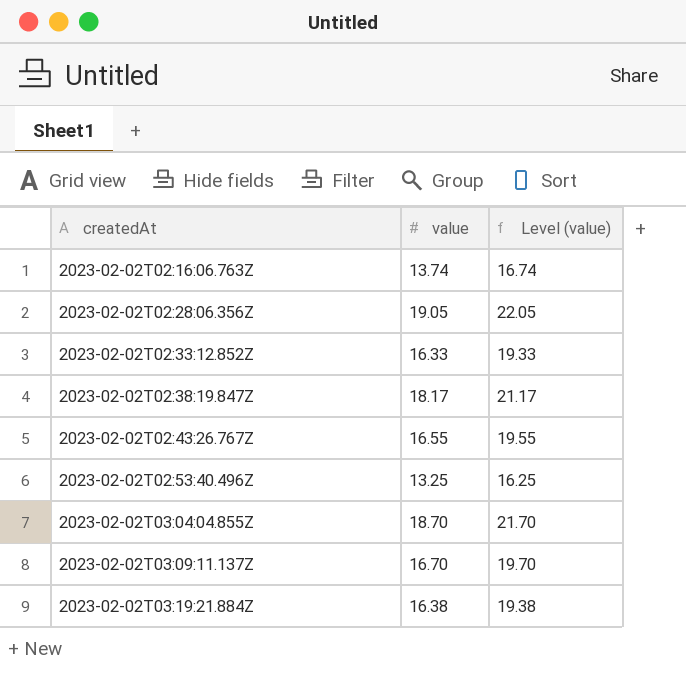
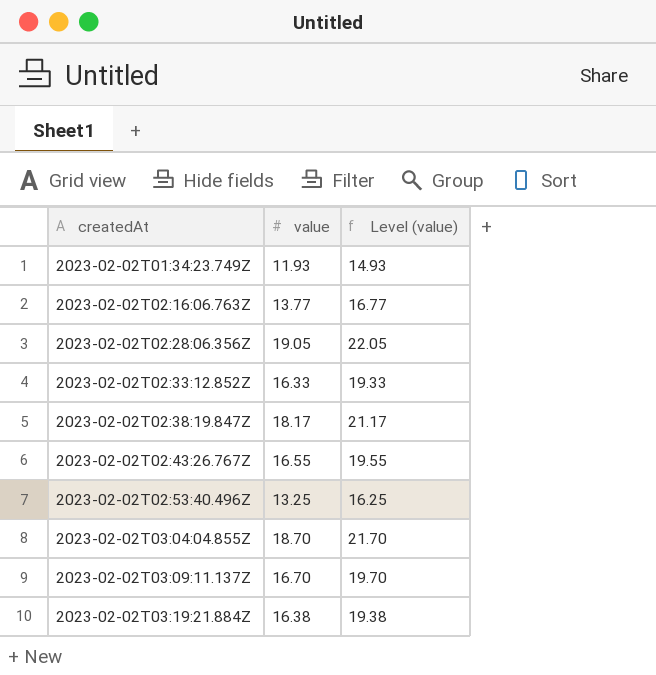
row 2023-02-02T01:34:23.749Z: none -> 11.93 | 14.93
2023-02-02T02:16:06.763Z | value: 13.74 -> 13.77
2023-02-02T02:16:06.763Z | Level (value): 16.74 -> 16.77

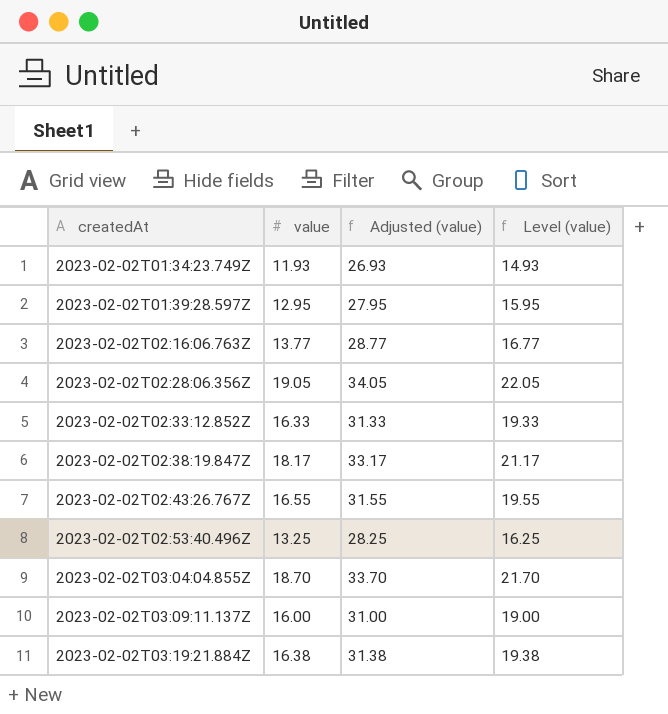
column Adjusted (value) | formula: none -> [value] + 15
row 2023-02-02T01:39:28.597Z: none -> 12.95 | 27.95 | 15.95
2023-02-02T03:09:11.137Z | value: 16.70 -> 16.00
2023-02-02T03:09:11.137Z | Level (value): 19.70 -> 19.00

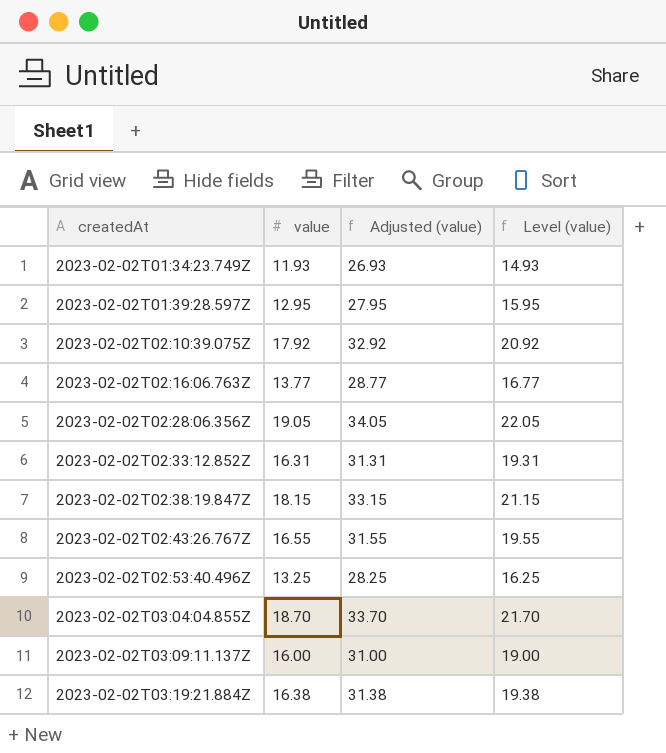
row 2023-02-02T02:10:39.075Z: none -> 17.92 | 32.92 | 20.92
2023-02-02T02:33:12.852Z | value: 16.33 -> 16.31
2023-02-02T02:33:12.852Z | Adjusted (value): 31.33 -> 31.31
2023-02-02T02:33:12.852Z | Level (value): 19.33 -> 19.31
2023-02-02T02:38:19.847Z | value: 18.17 -> 18.15
2023-02-02T02:38:19.847Z | Adjusted (value): 33.17 -> 33.15
2023-02-02T02:38:19.847Z | Level (value): 21.17 -> 21.15

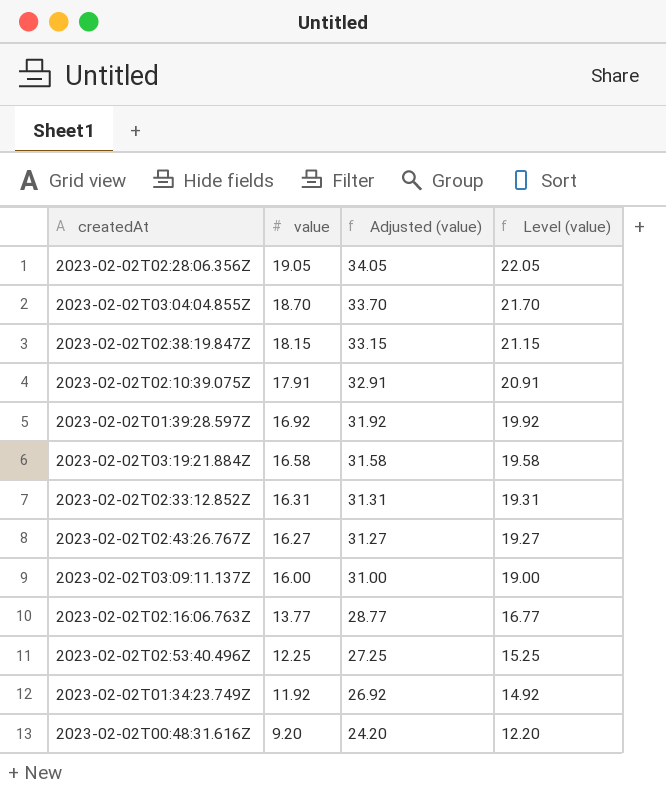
row order: createdAt ascending -> value descending
2023-02-02T02:10:39.075Z | value: 17.92 -> 17.91
2023-02-02T02:10:39.075Z | Adjusted (value): 32.92 -> 32.91
2023-02-02T02:10:39.075Z | Level (value): 20.92 -> 20.91
2023-02-02T01:39:28.597Z | value: 12.95 -> 16.92
2023-02-02T01:39:28.597Z | Adjusted (value): 27.95 -> 31.92
2023-02-02T01:39:28.597Z | Level (value): 15.95 -> 19.92
2023-02-02T03:19:21.884Z | value: 16.38 -> 16.58
2023-02-02T03:19:21.884Z | Adjusted (value): 31.38 -> 31.58
2023-02-02T03:19:21.884Z | Level (value): 19.38 -> 19.58
2023-02-02T02:43:26.767Z | value: 16.55 -> 16.27
2023-02-02T02:43:26.767Z | Adjusted (value): 31.55 -> 31.27
2023-02-02T02:43:26.767Z | Level (value): 19.55 -> 19.27
2023-02-02T02:53:40.496Z | value: 13.25 -> 12.25
2023-02-02T02:53:40.496Z | Adjusted (value): 28.25 -> 27.25
2023-02-02T02:53:40.496Z | Level (value): 16.25 -> 15.25
2023-02-02T01:34:23.749Z | value: 11.93 -> 11.92
2023-02-02T01:34:23.749Z | Adjusted (value): 26.93 -> 26.92
2023-02-02T01:34:23.749Z | Level (value): 14.93 -> 14.92
row 2023-02-02T00:48:31.616Z: none -> 9.20 | 24.20 | 12.20

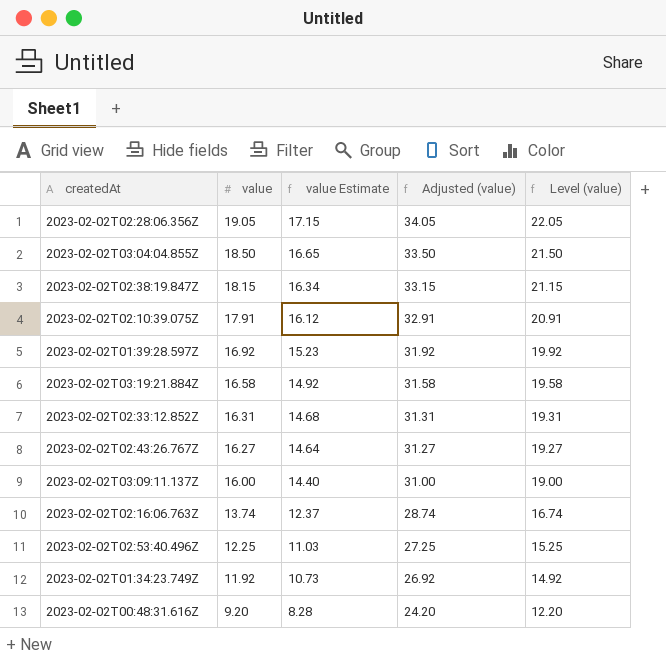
column value Estimate | formula: none -> [value] * 0.9
2023-02-02T03:04:04.855Z | value: 18.70 -> 18.50
2023-02-02T03:04:04.855Z | Adjusted (value): 33.70 -> 33.50
2023-02-02T03:04:04.855Z | Level (value): 21.70 -> 21.50
2023-02-02T02:16:06.763Z | value: 13.77 -> 13.74
2023-02-02T02:16:06.763Z | Adjusted (value): 28.77 -> 28.74
2023-02-02T02:16:06.763Z | Level (value): 16.77 -> 16.74

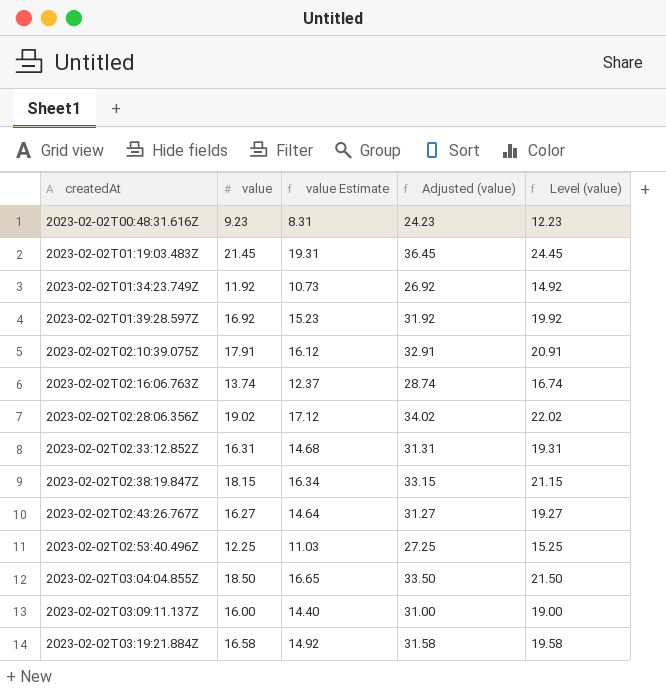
row order: value descending -> createdAt ascending
2023-02-02T00:48:31.616Z | value: 9.20 -> 9.23
2023-02-02T00:48:31.616Z | value Estimate: 8.28 -> 8.31
2023-02-02T00:48:31.616Z | Adjusted (value): 24.20 -> 24.23
2023-02-02T00:48:31.616Z | Level (value): 12.20 -> 12.23
row 2023-02-02T01:19:03.483Z: none -> 21.45 | 19.31 | 36.45 | 24.45
2023-02-02T02:28:06.356Z | value: 19.05 -> 19.02
2023-02-02T02:28:06.356Z | value Estimate: 17.15 -> 17.12
2023-02-02T02:28:06.356Z | Adjusted (value): 34.05 -> 34.02
2023-02-02T02:28:06.356Z | Level (value): 22.05 -> 22.02

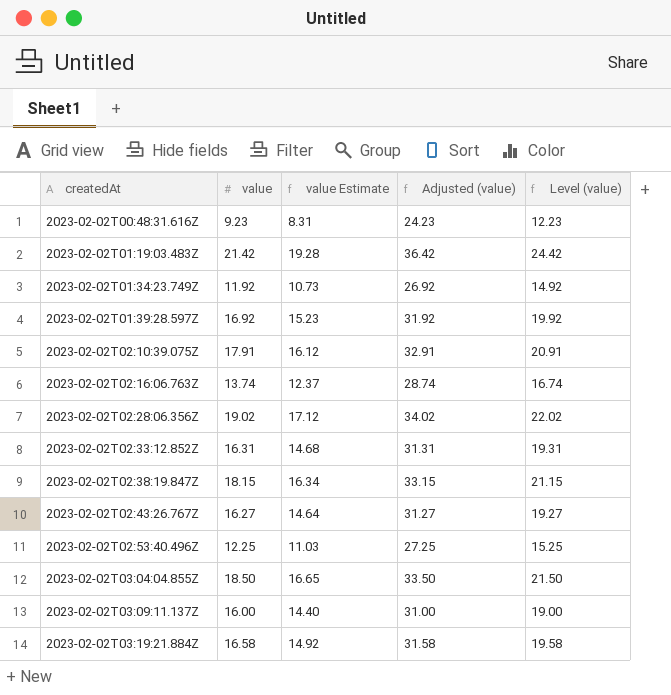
2023-02-02T01:19:03.483Z | value: 21.45 -> 21.42
2023-02-02T01:19:03.483Z | value Estimate: 19.31 -> 19.28
2023-02-02T01:19:03.483Z | Adjusted (value): 36.45 -> 36.42
2023-02-02T01:19:03.483Z | Level (value): 24.45 -> 24.42

